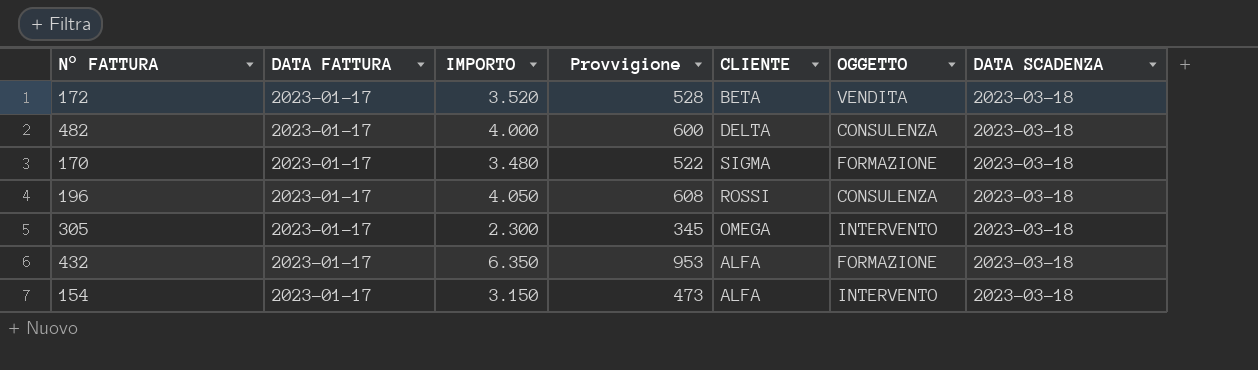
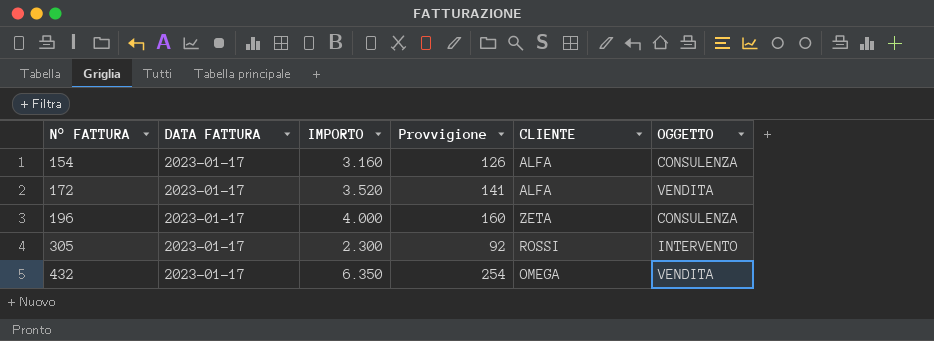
row order: none -> N° FATTURA ascending
column DATA SCADENZA | position: 7 -> none
column Provvigione | formula: [IMPORTO] * 0,15 -> [IMPORTO] * 0,04
row 482: 2023-01-17 | 4.000 | 600 | DELTA | CONSULENZA | 2023-03-18 -> none
row 170: 2023-01-17 | 3.480 | 522 | SIGMA | FORMAZIONE | 2023-03-18 -> none
154 | IMPORTO: 3.150 -> 3.160
154 | OGGETTO: INTERVENTO -> CONSULENZA
172 | CLIENTE: BETA -> ALFA
196 | IMPORTO: 4.050 -> 4.000
196 | CLIENTE: ROSSI -> ZETA
305 | CLIENTE: OMEGA -> ROSSI
432 | CLIENTE: ALFA -> OMEGA
432 | OGGETTO: FORMAZIONE -> VENDITA

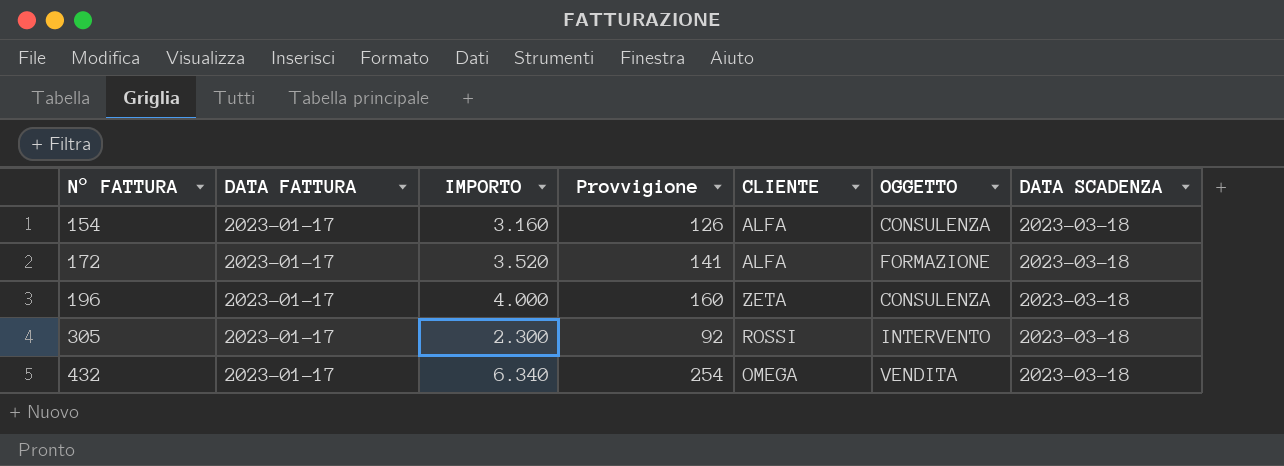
column DATA SCADENZA | position: none -> 7
172 | OGGETTO: VENDITA -> FORMAZIONE
432 | IMPORTO: 6.350 -> 6.340

